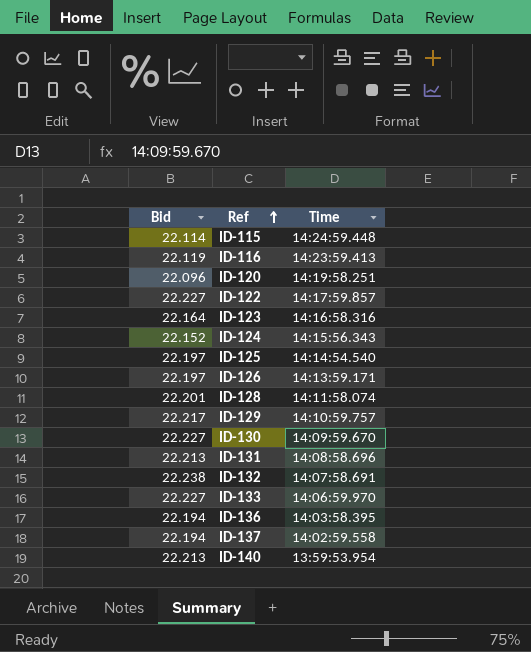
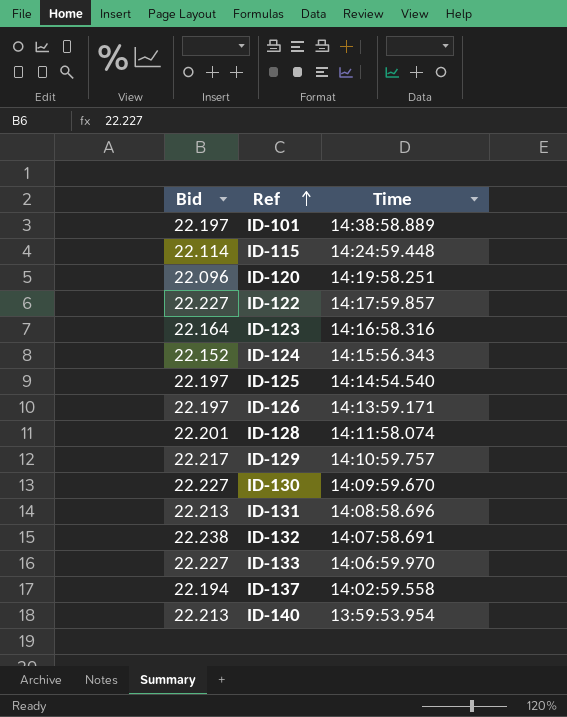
row ID-116: 22.119 | 14:23:59.413 -> none
row ID-136: 22.194 | 14:03:58.395 -> none
row ID-101: none -> 22.197 | 14:38:58.889

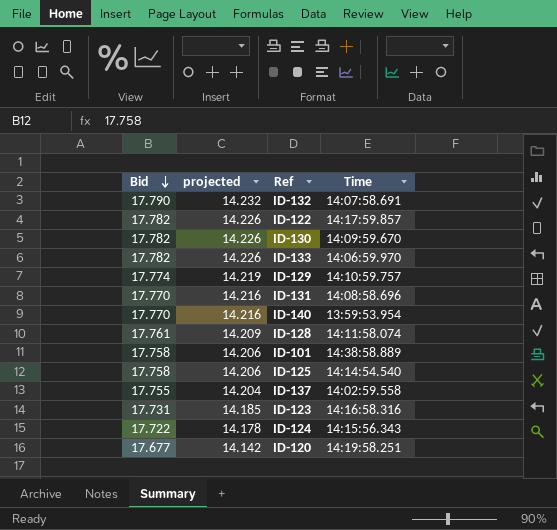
row order: Ref ascending -> Bid descending
column projected | formula: none -> [Bid] * 0.8
row ID-115: 22.114 | 14:24:59.448 -> none
row ID-126: 22.197 | 14:13:59.171 -> none
ID-132 | Bid: 22.238 -> 17.790
ID-122 | Bid: 22.227 -> 17.782
ID-130 | Bid: 22.227 -> 17.782
ID-133 | Bid: 22.227 -> 17.782
ID-129 | Bid: 22.217 -> 17.774
ID-131 | Bid: 22.213 -> 17.770
ID-140 | Bid: 22.213 -> 17.770
ID-128 | Bid: 22.201 -> 17.761
ID-101 | Bid: 22.197 -> 17.758
ID-125 | Bid: 22.197 -> 17.758
ID-137 | Bid: 22.194 -> 17.755
ID-123 | Bid: 22.164 -> 17.731
ID-124 | Bid: 22.152 -> 17.722
ID-120 | Bid: 22.096 -> 17.677

